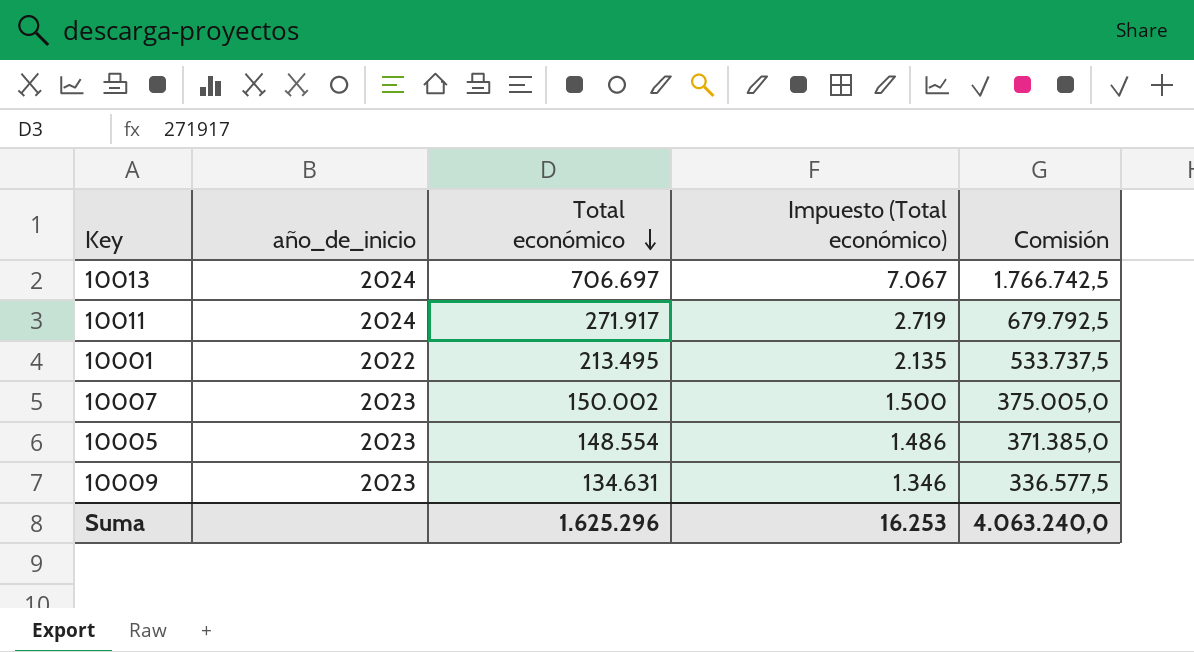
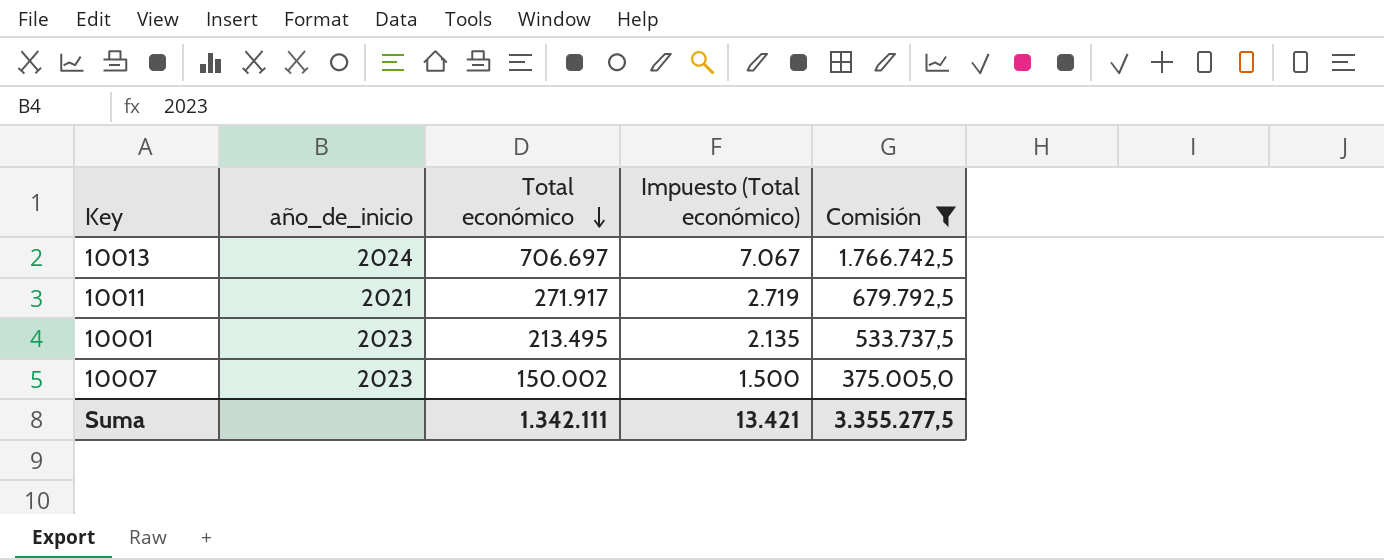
filter: none -> Comisión >= 375.005,0
10011 | año_de_inicio: 2024 -> 2021
10001 | año_de_inicio: 2022 -> 2023
Suma | Total económico: 1.625.296 -> 1.342.111
Suma | Impuesto (Total económico): 16.253 -> 13.421
Suma | Comisión: 4.063.240,0 -> 3.355.277,5

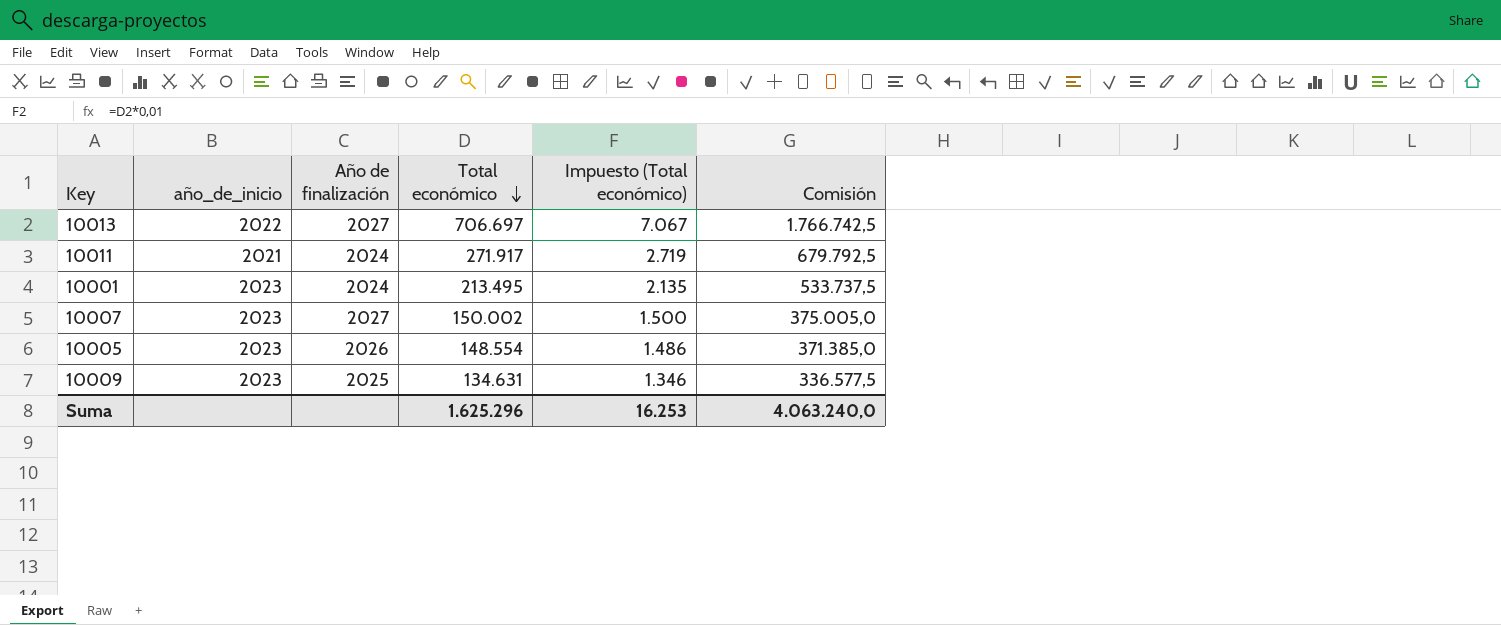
filter: Comisión >= 375.005,0 -> none
column Año de finalización | position: none -> 3
10013 | año_de_inicio: 2024 -> 2022
Suma | Total económico: 1.342.111 -> 1.625.296
Suma | Impuesto (Total económico): 13.421 -> 16.253
Suma | Comisión: 3.355.277,5 -> 4.063.240,0

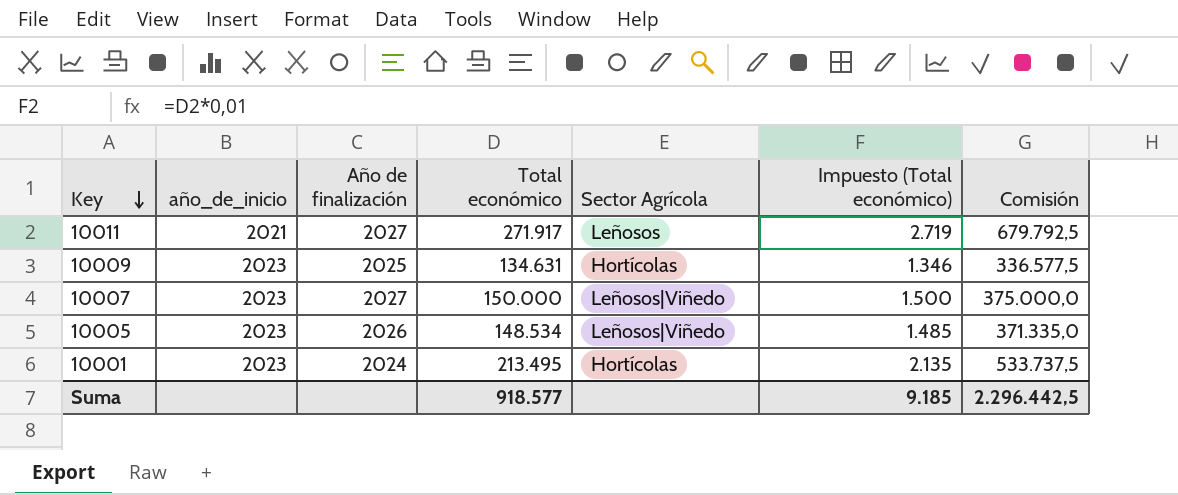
row order: Total económico descending -> Key descending
column Sector Agrícola | position: none -> 5
row 10013: 2022 | 2027 | 706.697 | 7.067 | 1.766.742,5 -> none
10011 | Año de finalización: 2024 -> 2027
10007 | Total económico: 150.002 -> 150.000
10007 | Comisión: 375.005,0 -> 375.000,0
10005 | Total económico: 148.554 -> 148.534
10005 | Impuesto (Total económico): 1.486 -> 1.485
10005 | Comisión: 371.385,0 -> 371.335,0
Suma | Total económico: 1.625.296 -> 918.577
Suma | Impuesto (Total económico): 16.253 -> 9.185
Suma | Comisión: 4.063.240,0 -> 2.296.442,5

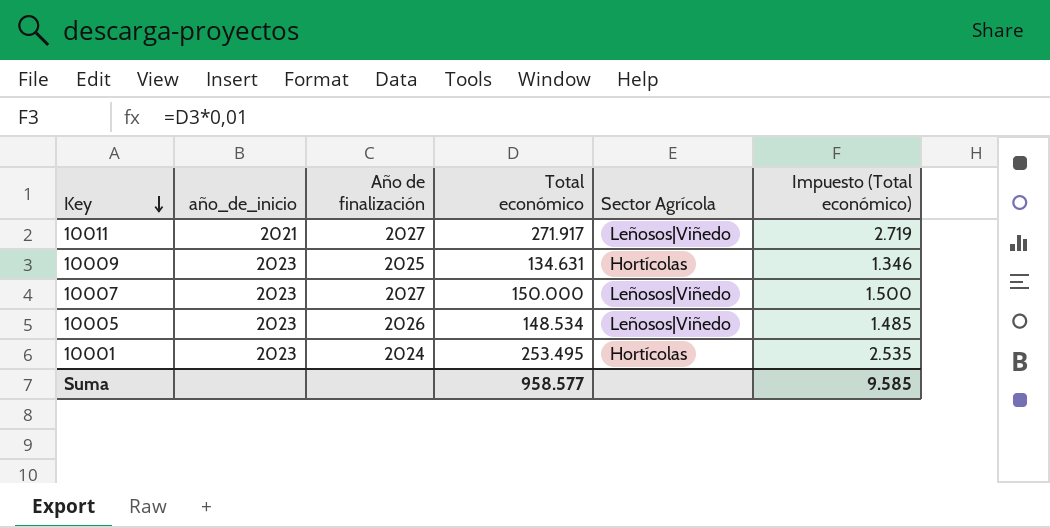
column Comisión | formula: [Total económico] * 2,5 -> none
10011 | Sector Agrícola: Leñosos -> Leñosos|Viñedo
10001 | Total económico: 213.495 -> 253.495
10001 | Impuesto (Total económico): 2.135 -> 2.535
Suma | Total económico: 918.577 -> 958.577
Suma | Impuesto (Total económico): 9.185 -> 9.585

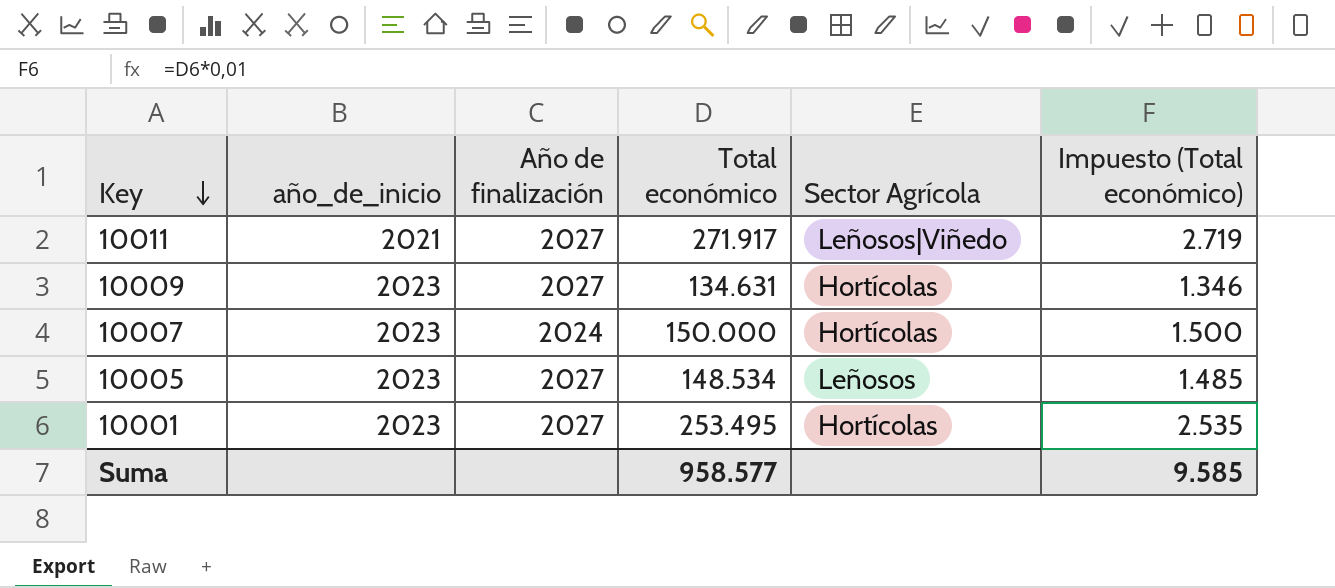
10009 | Año de finalización: 2025 -> 2027
10007 | Año de finalización: 2027 -> 2024
10007 | Sector Agrícola: Leñosos|Viñedo -> Hortícolas
10005 | Año de finalización: 2026 -> 2027
10005 | Sector Agrícola: Leñosos|Viñedo -> Leñosos
10001 | Año de finalización: 2024 -> 2027

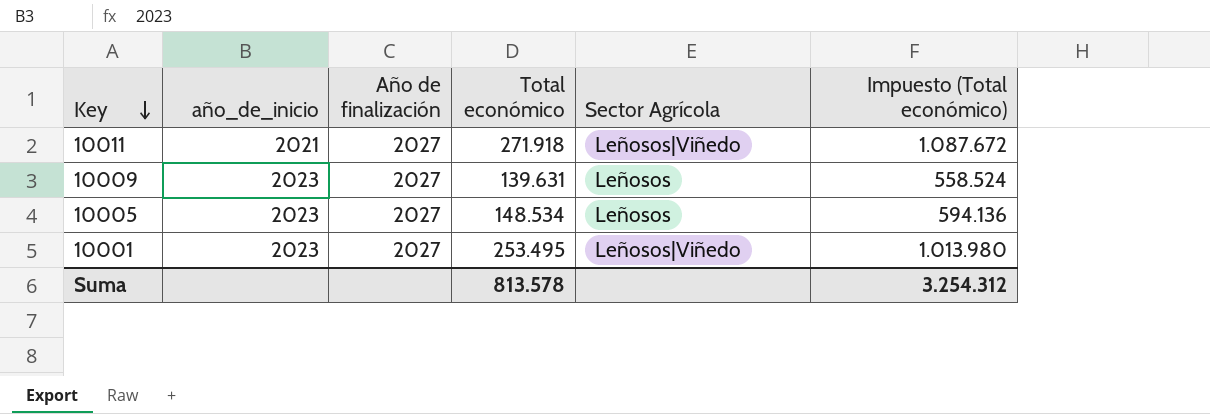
column Impuesto (Total económico) | formula: [Total económico] * 0,01 -> [Total económico] * 4
row 10007: 2023 | 2024 | 150.000 | Hortícolas | 1.500 -> none
10011 | Total económico: 271.917 -> 271.918
10009 | Total económico: 134.631 -> 139.631
10009 | Sector Agrícola: Hortícolas -> Leñosos
10001 | Sector Agrícola: Hortícolas -> Leñosos|Viñedo
Suma | Total económico: 958.577 -> 813.578
Suma | Impuesto (Total económico): 9.585 -> 3.254.312

